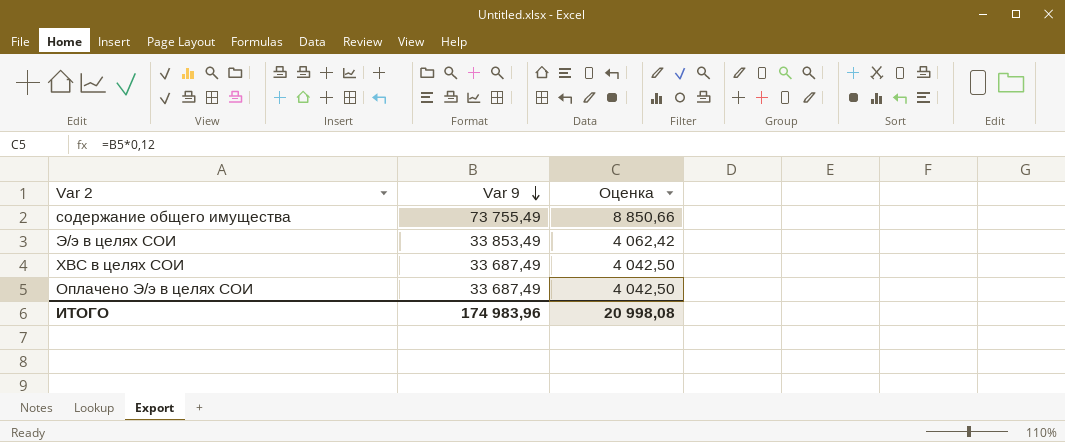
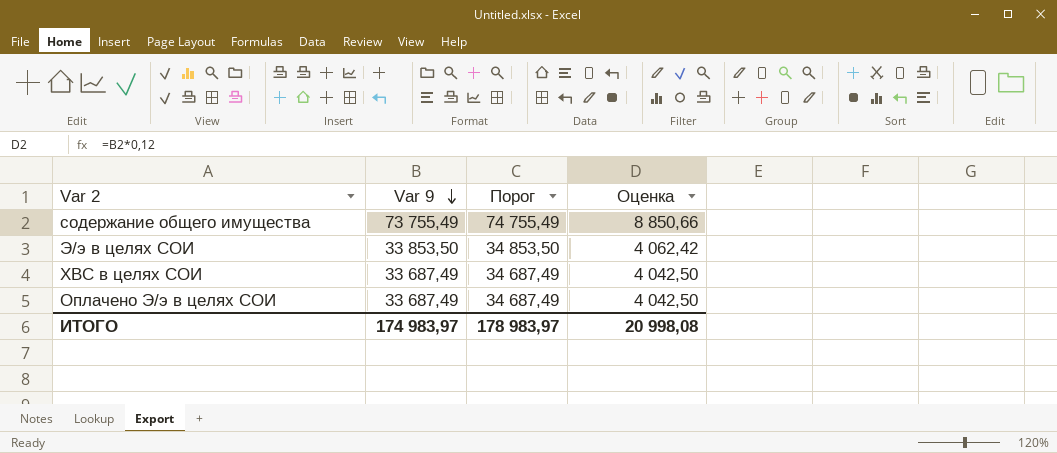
column Порог | formula: none -> [Var 9] + 1000
Э/э в целях СОИ | Var 9: 33 853,49 -> 33 853,50
ИТОГО | Var 9: 174 983,96 -> 174 983,97

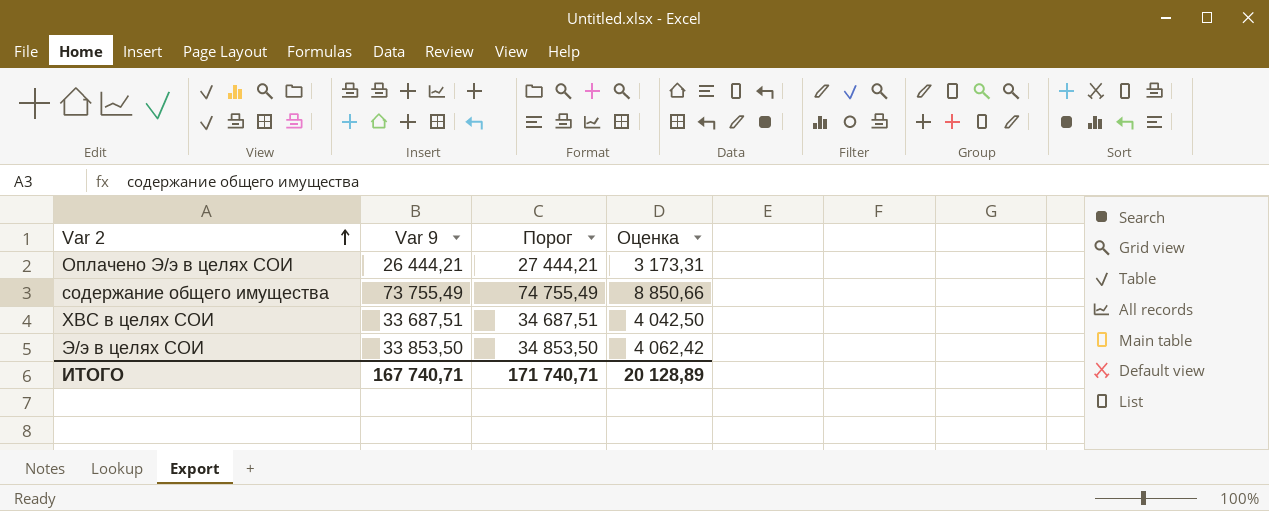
row order: Var 9 descending -> Var 2 ascending
Оплачено Э/э в целях СОИ | Var 9: 33 687,49 -> 26 444,21
Оплачено Э/э в целях СОИ | Порог: 34 687,49 -> 27 444,21
Оплачено Э/э в целях СОИ | Оценка: 4 042,50 -> 3 173,31
ХВС в целях СОИ | Var 9: 33 687,49 -> 33 687,51
ХВС в целях СОИ | Порог: 34 687,49 -> 34 687,51
ИТОГО | Var 9: 174 983,97 -> 167 740,71
ИТОГО | Порог: 178 983,97 -> 171 740,71
ИТОГО | Оценка: 20 998,08 -> 20 128,89

